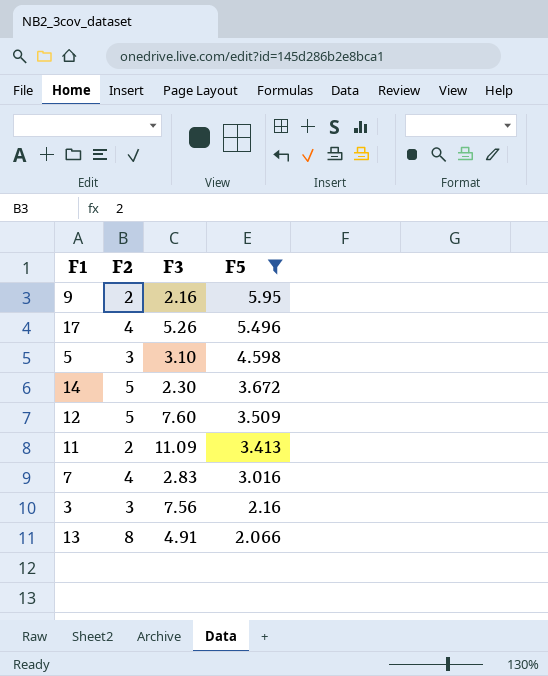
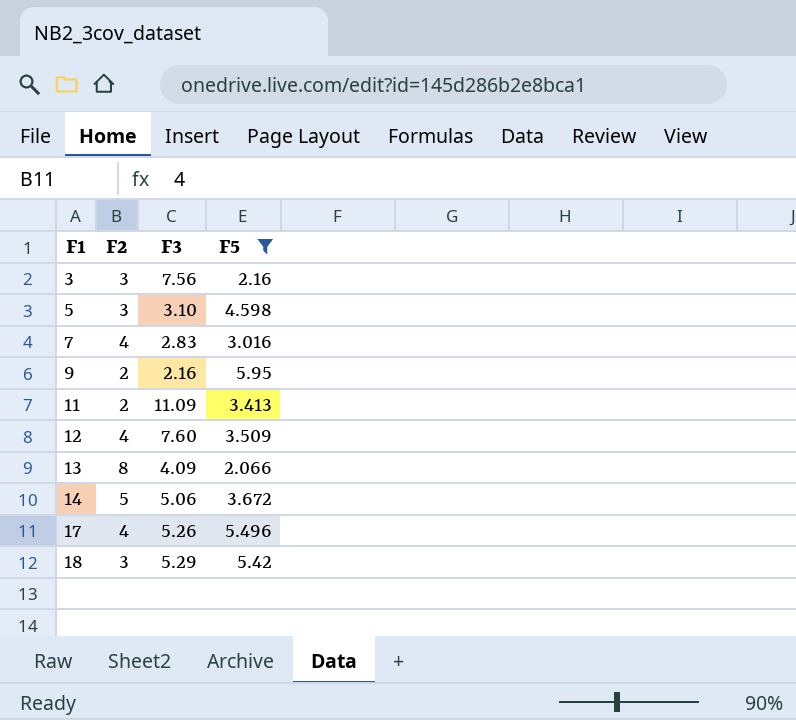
row order: F5 descending -> F1 ascending
12 | F2: 5 -> 4
13 | F3: 4.91 -> 4.09
14 | F3: 2.30 -> 5.06
row 18: none -> 3 | 5.29 | 5.42

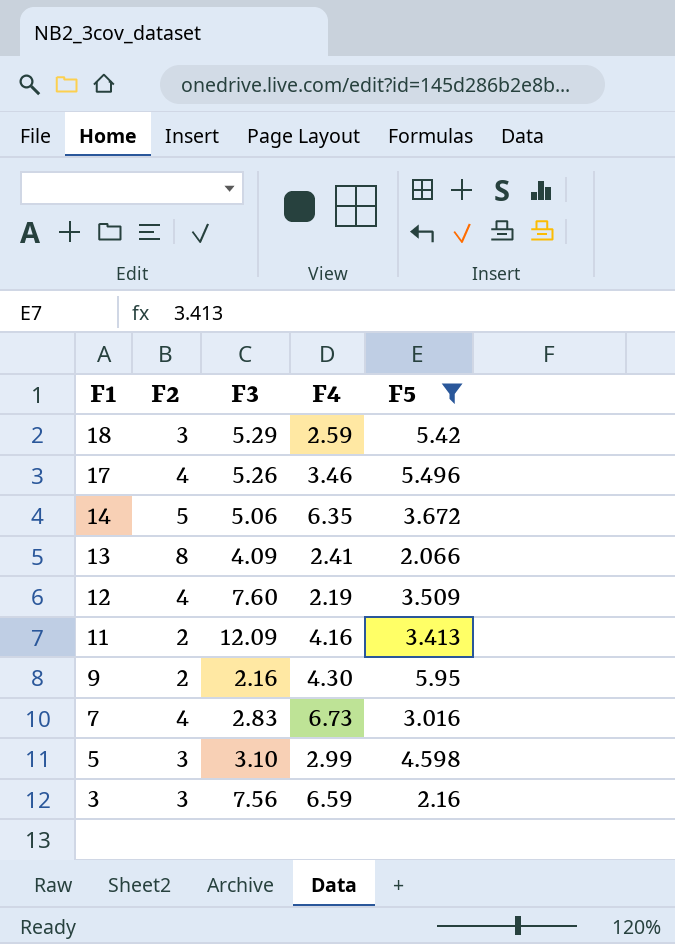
row order: F1 ascending -> F1 descending
column F4 | position: none -> 4
11 | F3: 11.09 -> 12.09

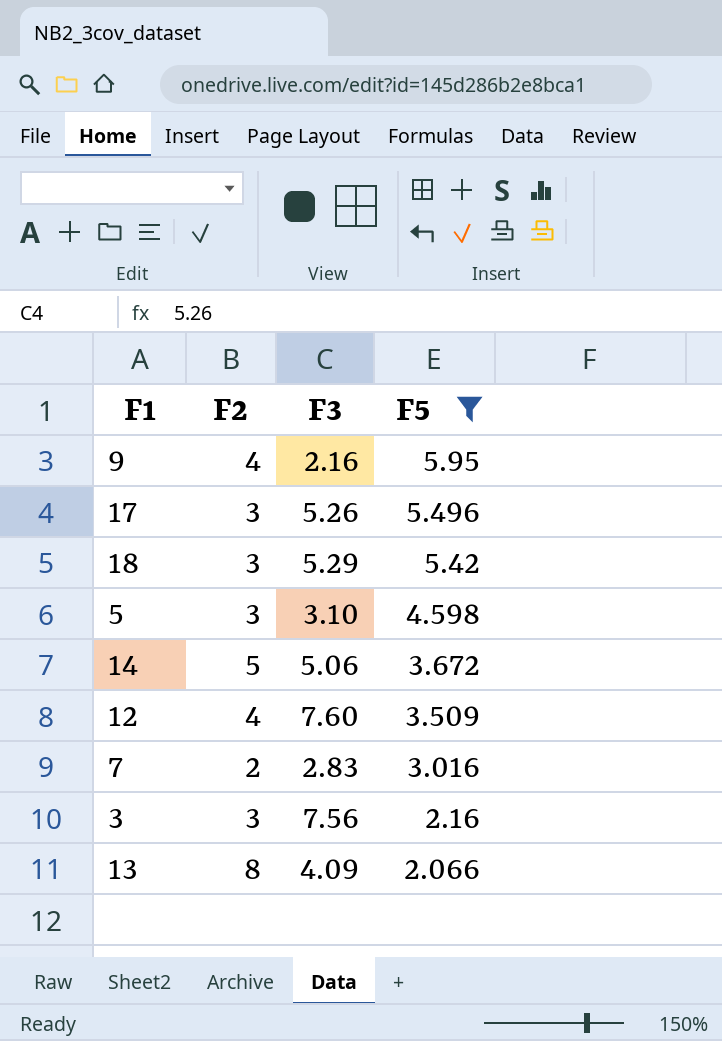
row order: F1 descending -> F5 descending
column F4 | position: 4 -> none
row 11: 2 | 12.09 | 4.16 | 3.413 -> none
9 | F2: 2 -> 4
17 | F2: 4 -> 3
7 | F2: 4 -> 2

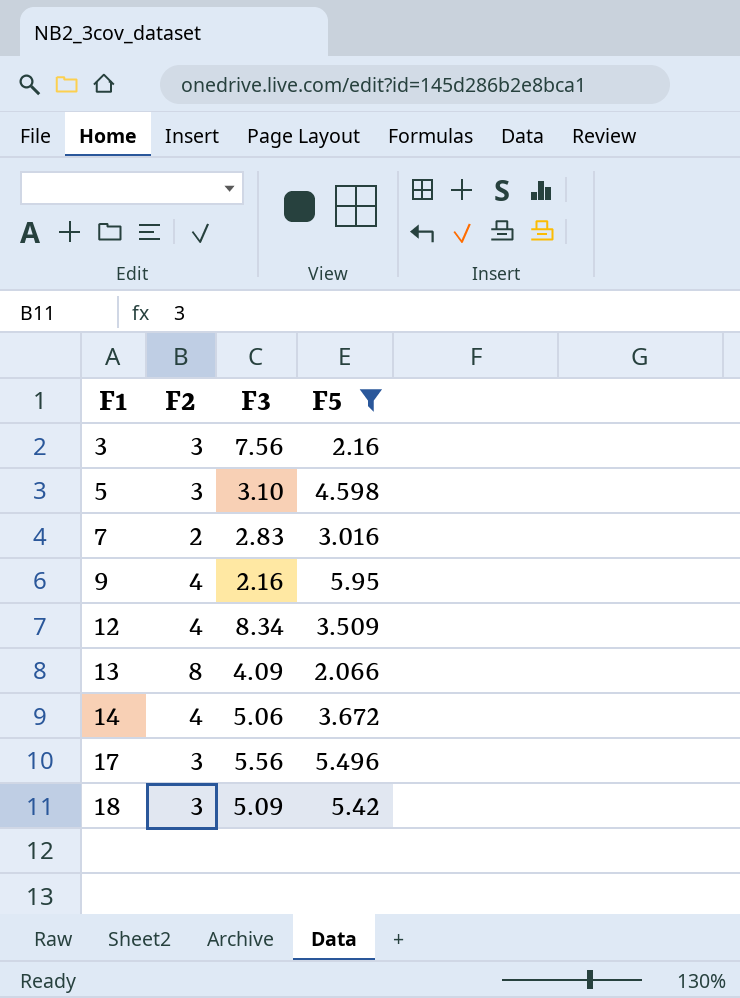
row order: F5 descending -> F1 ascending
12 | F3: 7.60 -> 8.34
14 | F2: 5 -> 4
17 | F3: 5.26 -> 5.56
18 | F3: 5.29 -> 5.09

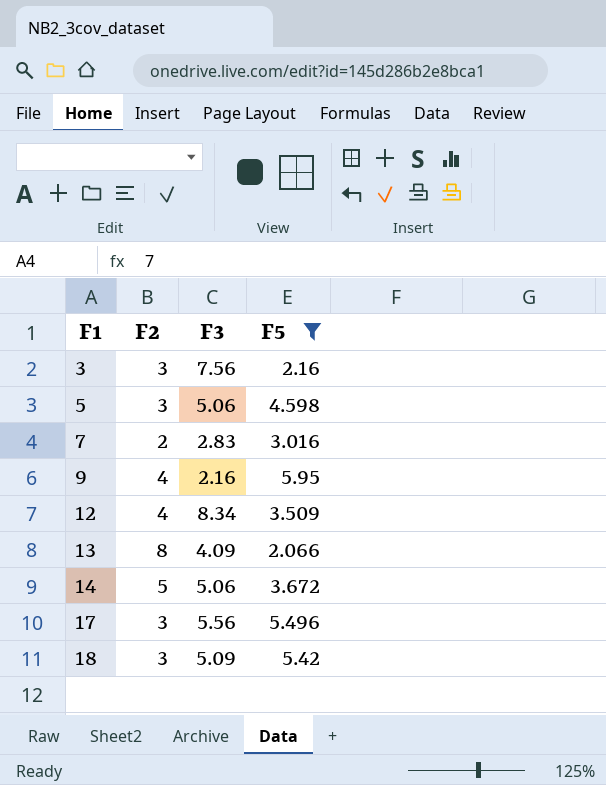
5 | F3: 3.10 -> 5.06
14 | F2: 4 -> 5

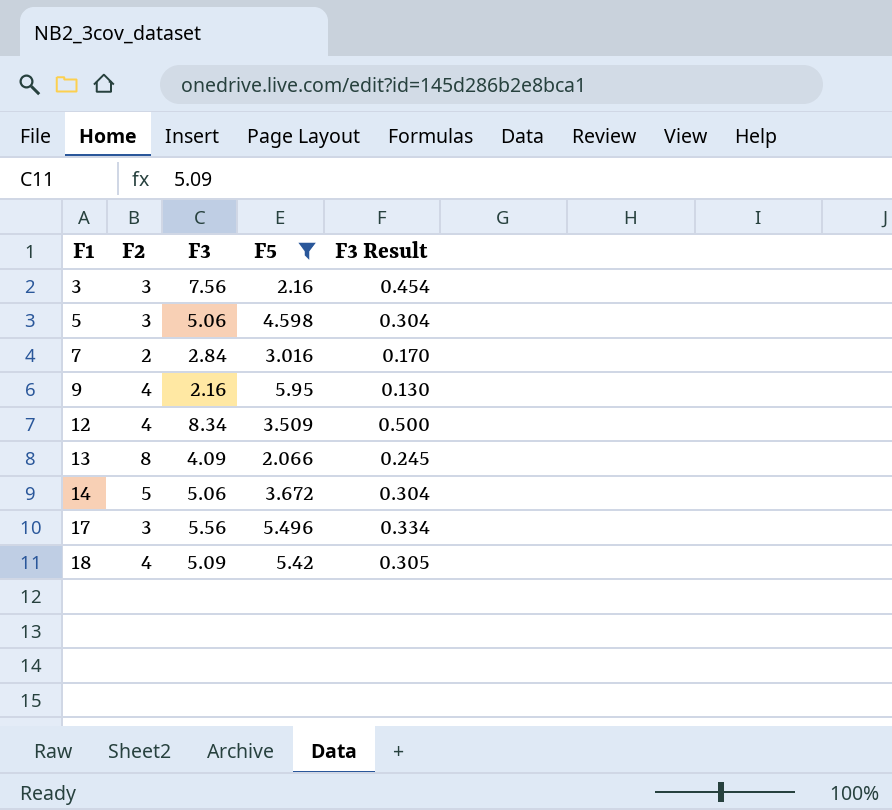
column F3 Result | formula: none -> [F3] * 0.06
7 | F3: 2.83 -> 2.84
18 | F2: 3 -> 4

